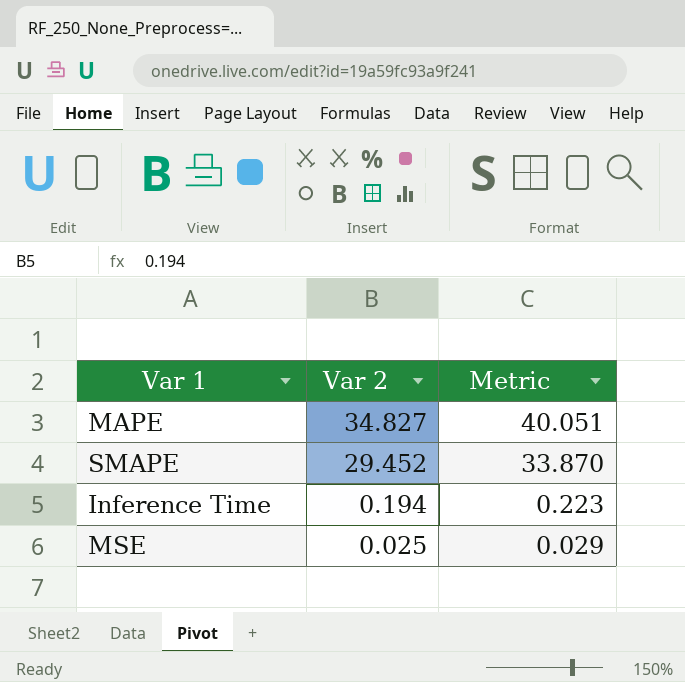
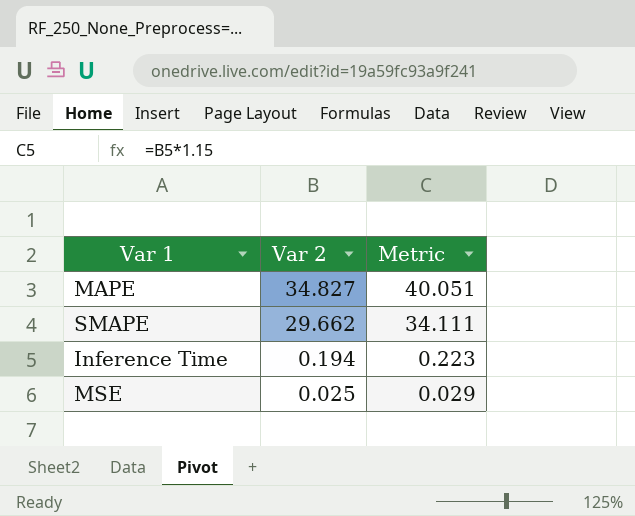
SMAPE | Var 2: 29.452 -> 29.662
SMAPE | Metric: 33.870 -> 34.111

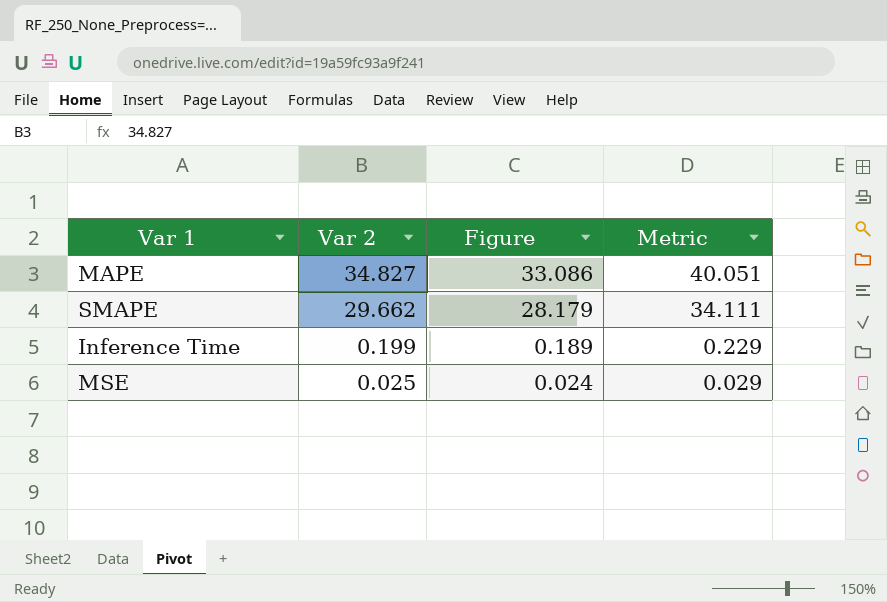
column Figure | formula: none -> [Var 2] * 0.95
Inference Time | Var 2: 0.194 -> 0.199
Inference Time | Metric: 0.223 -> 0.229

